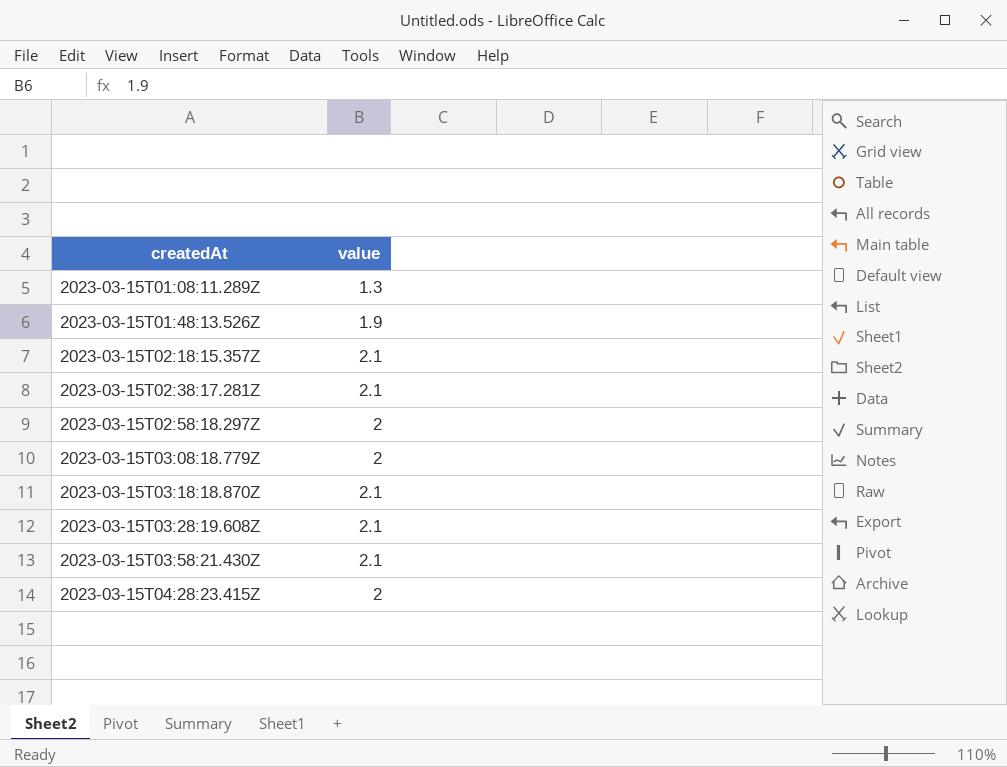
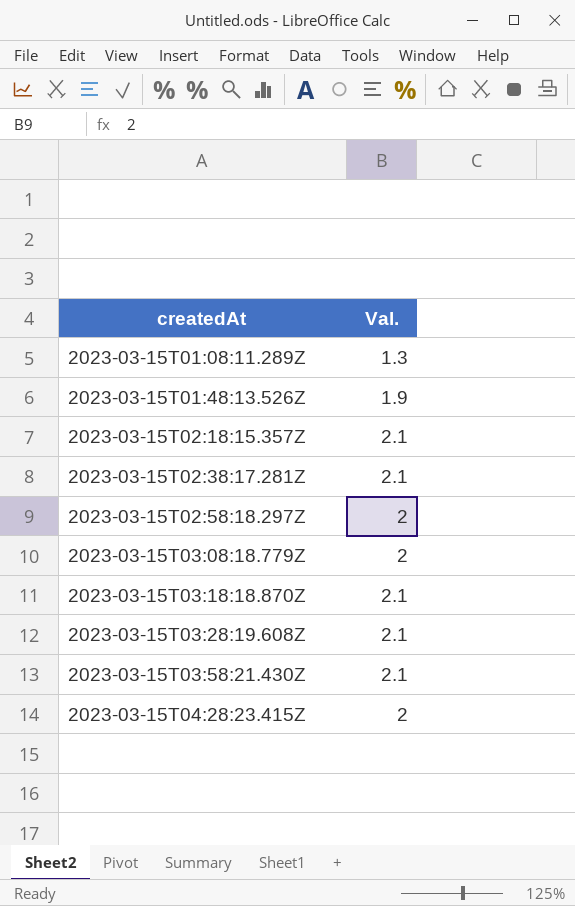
column name: value -> Val.

